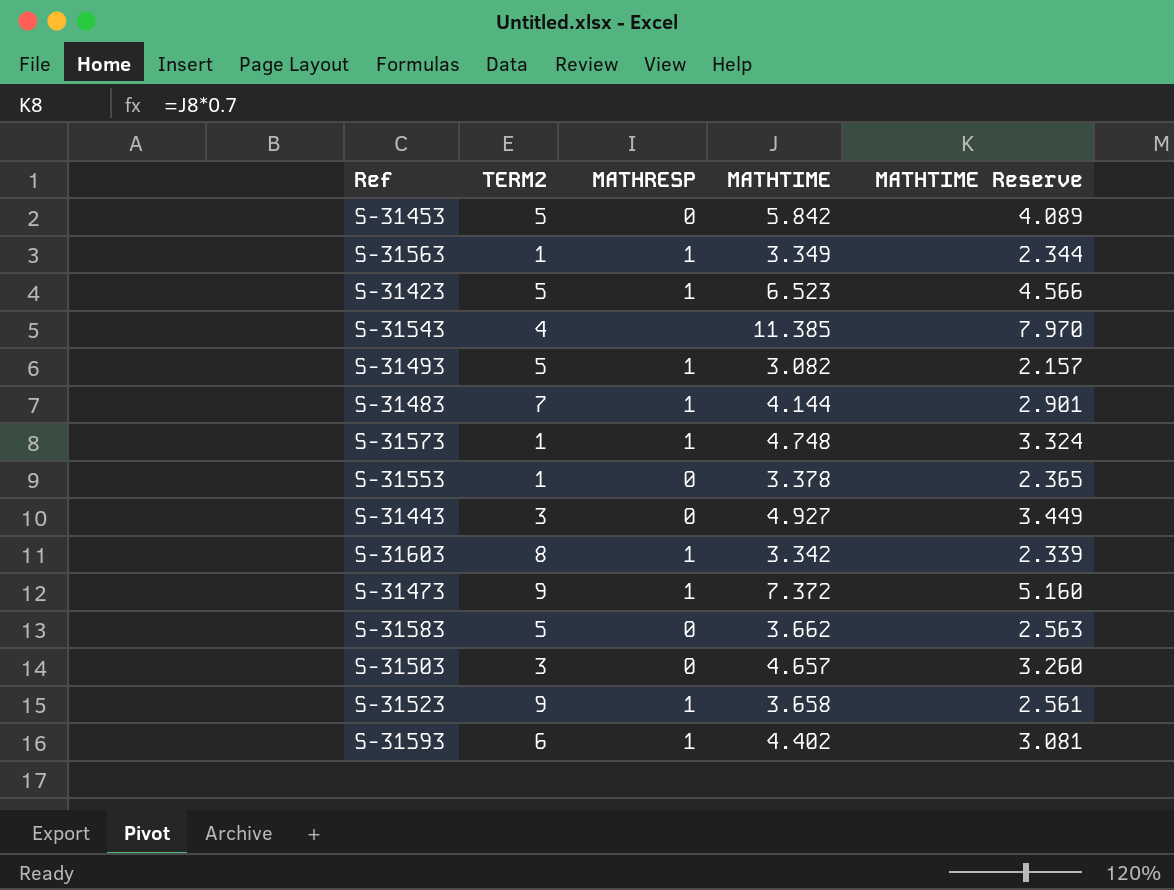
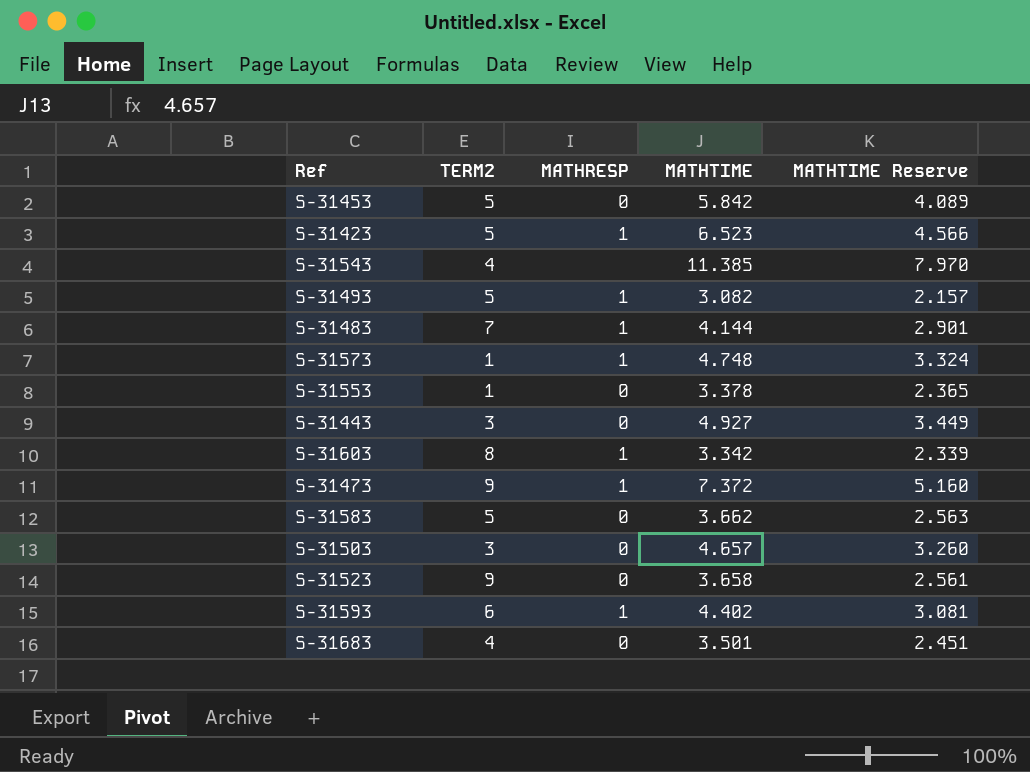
row S-31563: 1 | 1 | 3.349 | 2.344 -> none
S-31523 | MATHRESP: 1 -> 0
row S-31683: none -> 4 | 0 | 3.501 | 2.451

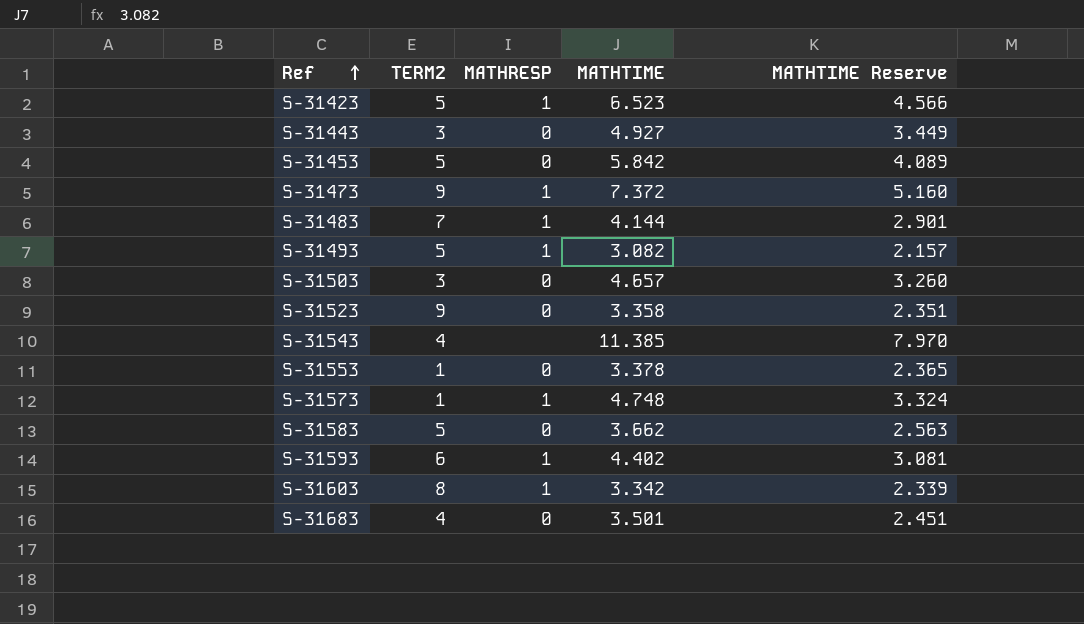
row order: none -> Ref ascending
S-31523 | MATHTIME: 3.658 -> 3.358
S-31523 | MATHTIME Reserve: 2.561 -> 2.351

